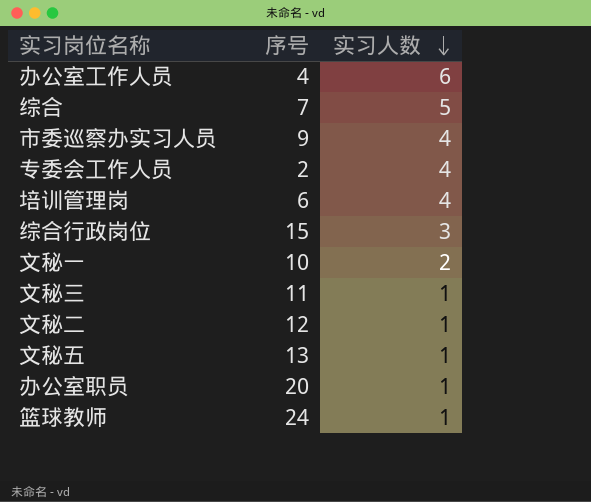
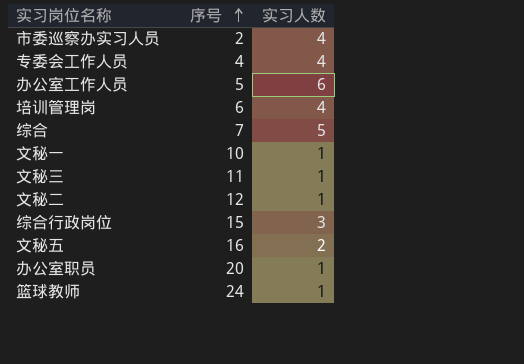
row order: 实习人数 descending -> 序号 ascending
市委巡察办实习人员 | 序号: 9 -> 2
专委会工作人员 | 序号: 2 -> 4
办公室工作人员 | 序号: 4 -> 5
文秘一 | 实习人数: 2 -> 1
文秘五 | 序号: 13 -> 16
文秘五 | 实习人数: 1 -> 2

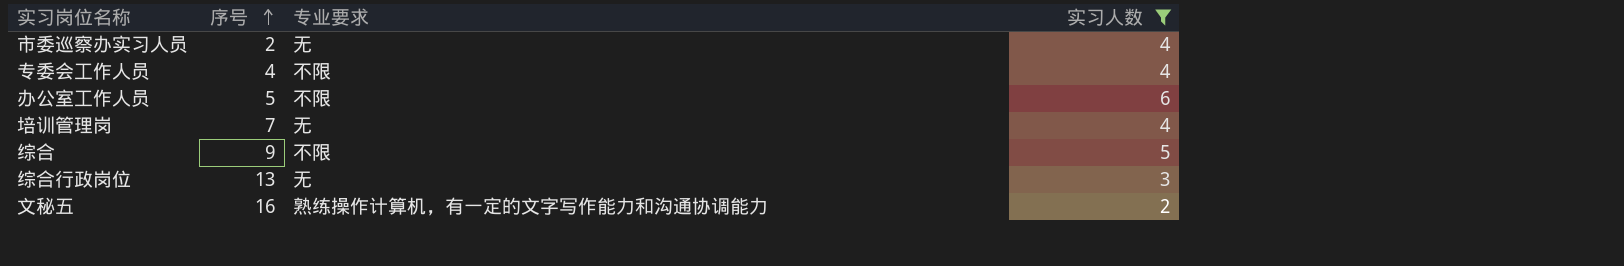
filter: none -> 实习人数 != 1
column 专业要求 | position: none -> 3
培训管理岗 | 序号: 6 -> 7
综合 | 序号: 7 -> 9
综合行政岗位 | 序号: 15 -> 13

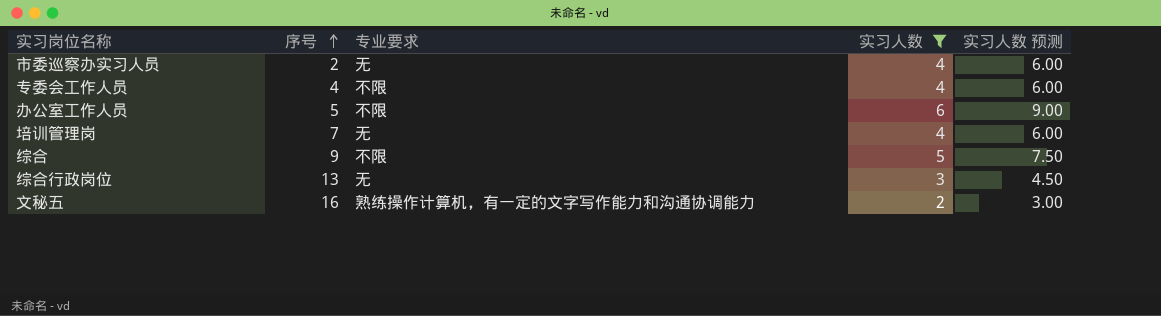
column 实习人数 预测 | formula: none -> [实习人数] * 1.5

